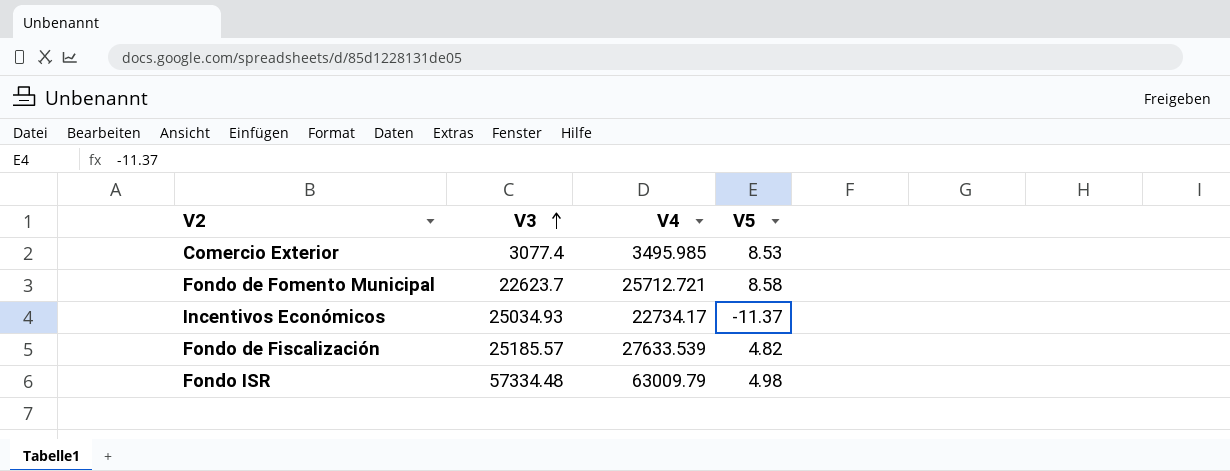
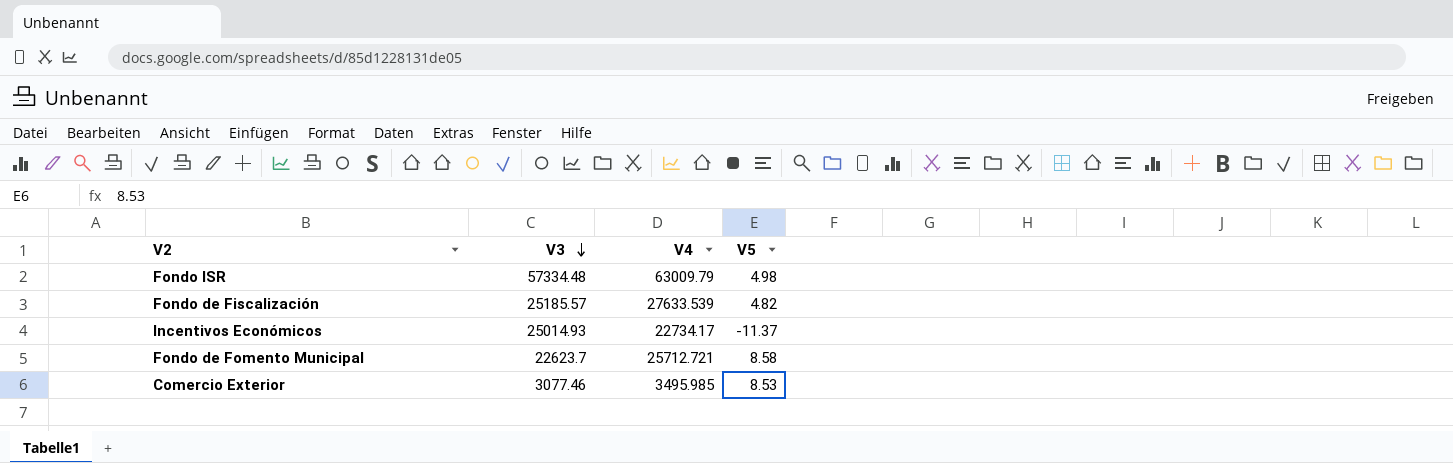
row order: V3 ascending -> V3 descending
Incentivos Económicos | V3: 25034.93 -> 25014.93
Comercio Exterior | V3: 3077.4 -> 3077.46

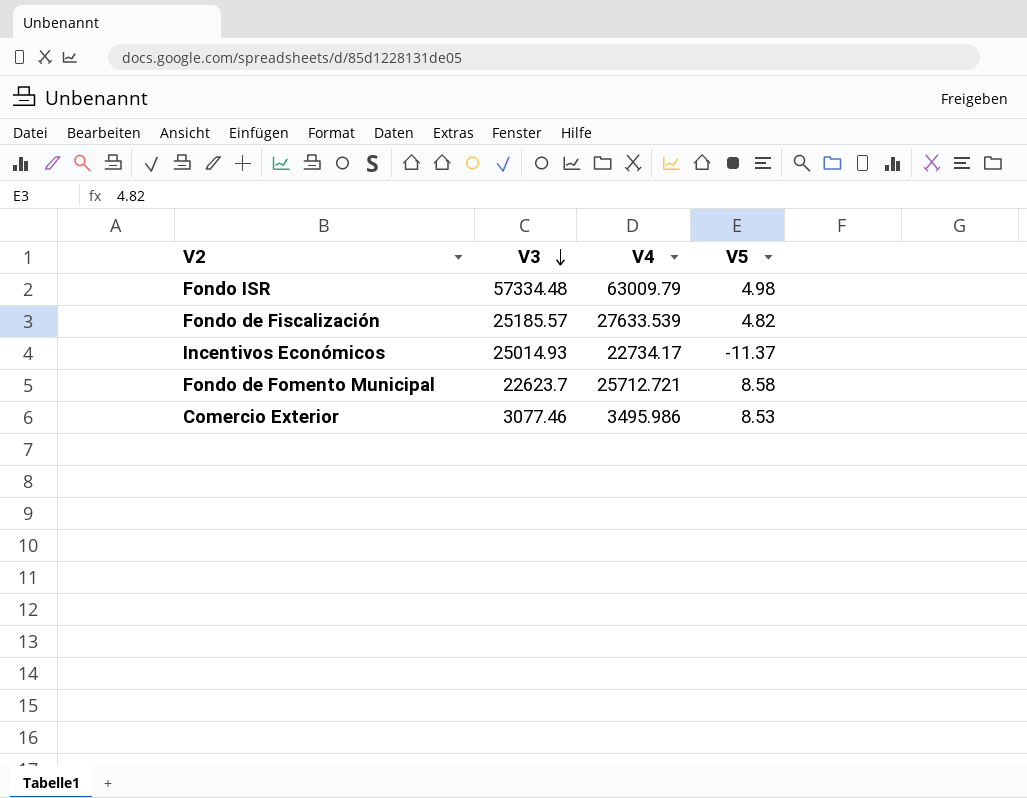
Comercio Exterior | V4: 3495.985 -> 3495.986

